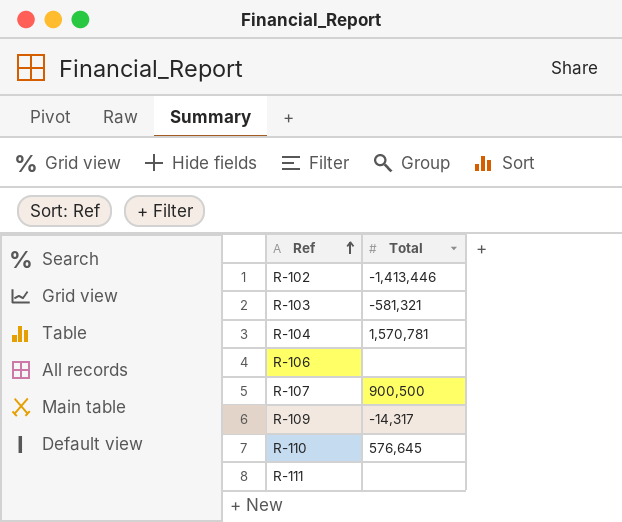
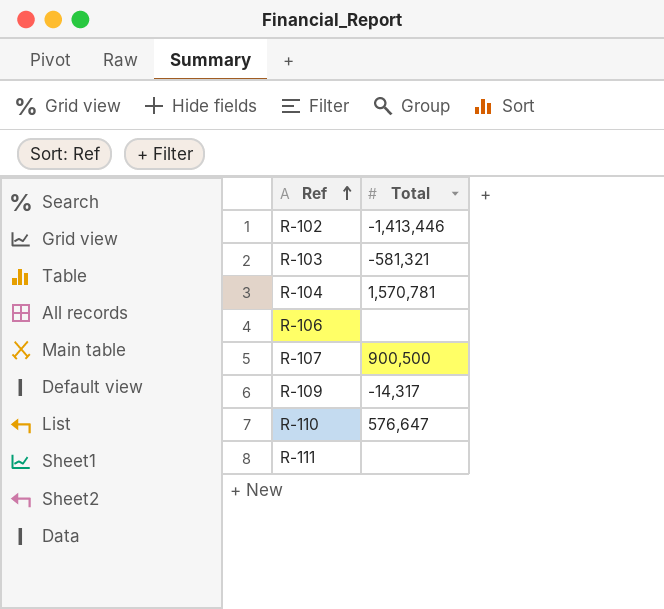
R-110 | Total: 576,645 -> 576,647

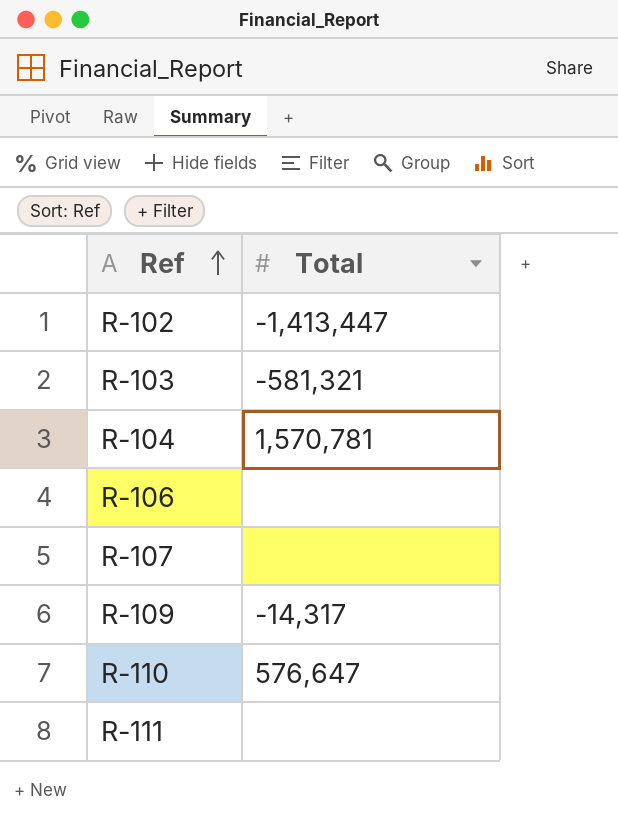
R-102 | Total: -1,413,446 -> -1,413,447
R-107 | Total: 900,500 -> none

